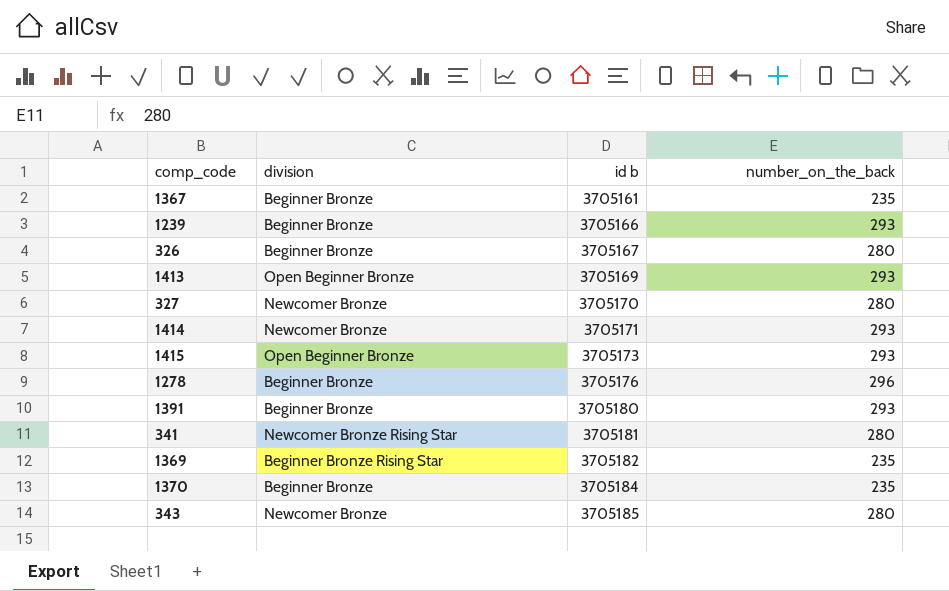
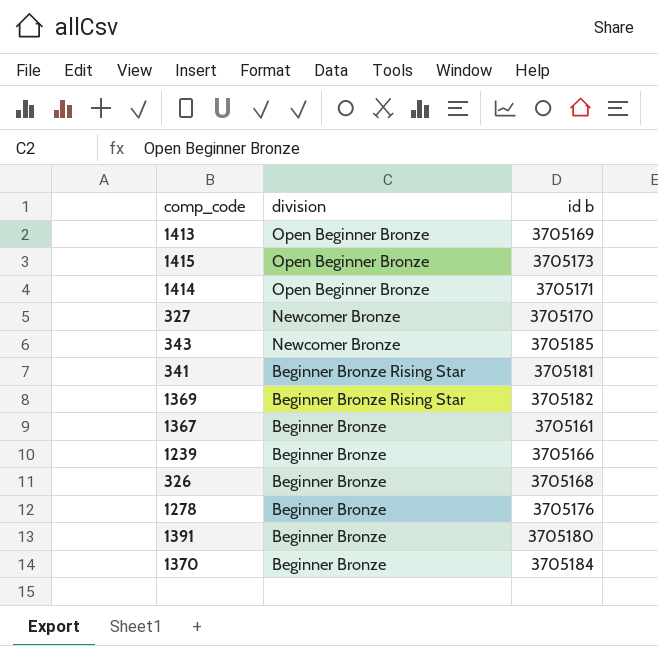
row order: id b ascending -> division descending
column number_on_the_back | position: 4 -> none
1414 | division: Newcomer Bronze -> Open Beginner Bronze
341 | division: Newcomer Bronze Rising Star -> Beginner Bronze Rising Star
326 | id b: 3705167 -> 3705168

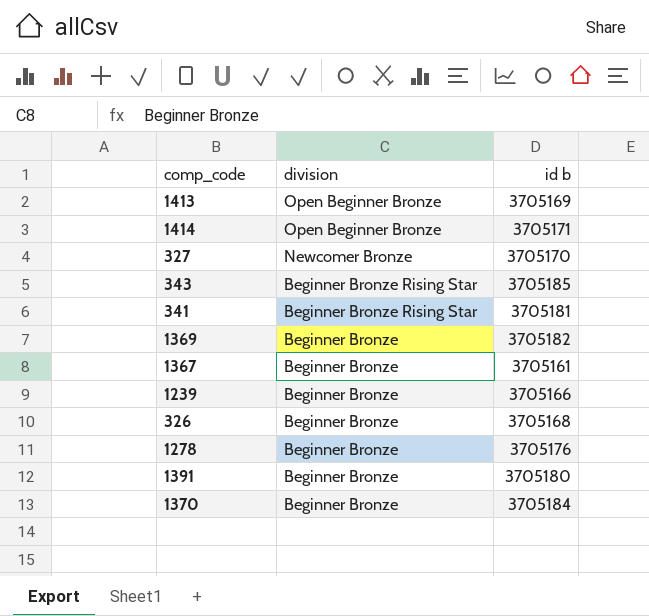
row 1415: Open Beginner Bronze | 3705173 -> none
343 | division: Newcomer Bronze -> Beginner Bronze Rising Star
1369 | division: Beginner Bronze Rising Star -> Beginner Bronze

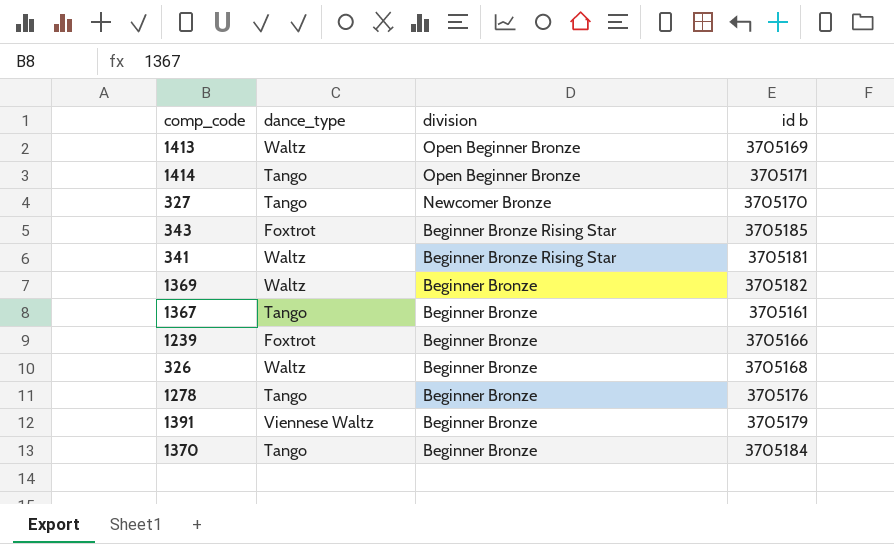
column dance_type | position: none -> 2
1391 | id b: 3705180 -> 3705179

